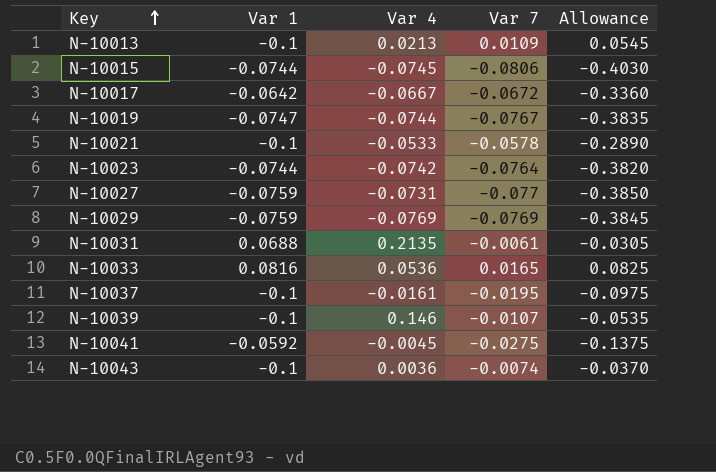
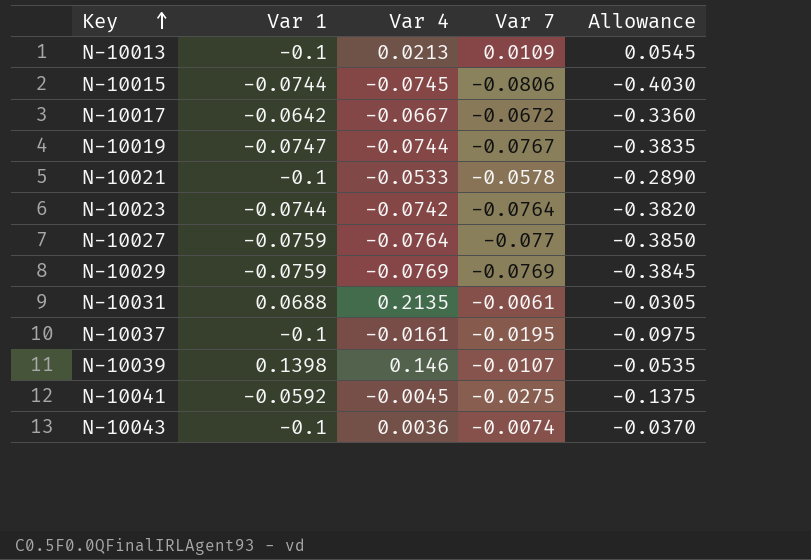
row N-10033: 0.0816 | 0.0536 | 0.0165 | 0.0825 -> none
N-10027 | Var 4: -0.0731 -> -0.0764
N-10039 | Var 1: -0.1 -> 0.1398

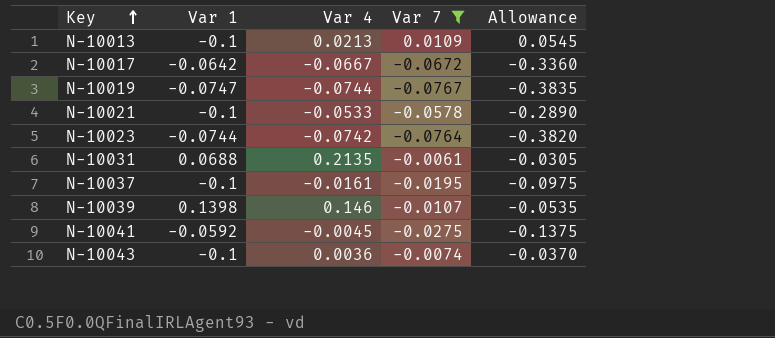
filter: none -> Var 7 >= -0.0767

